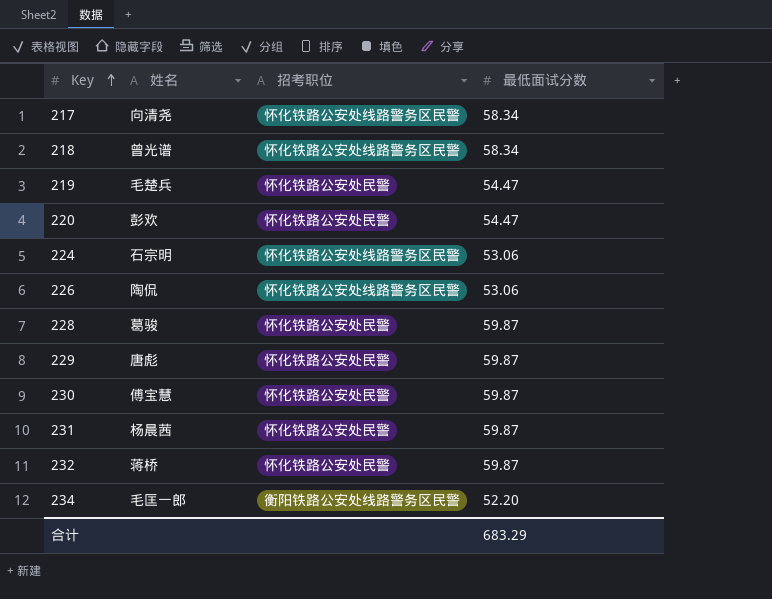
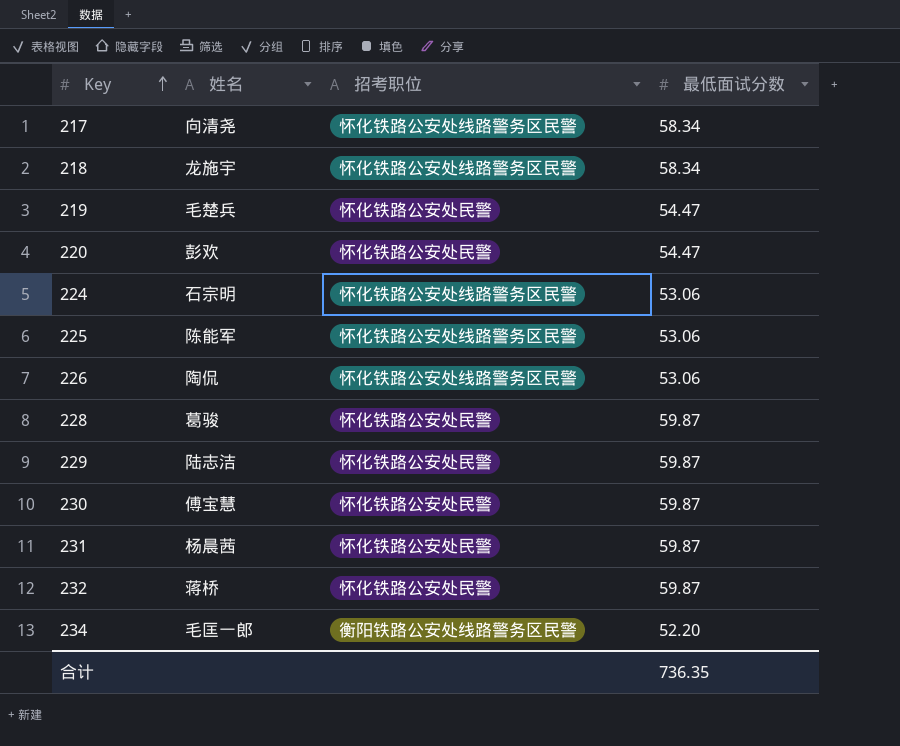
218 | 姓名: 曾光谱 -> 龙施宇
row 225: none -> 陈能军 | 怀化铁路公安处线路警务区民警 | 53.06
229 | 姓名: 唐彪 -> 陆志洁
合计 | 最低面试分数: 683.29 -> 736.35

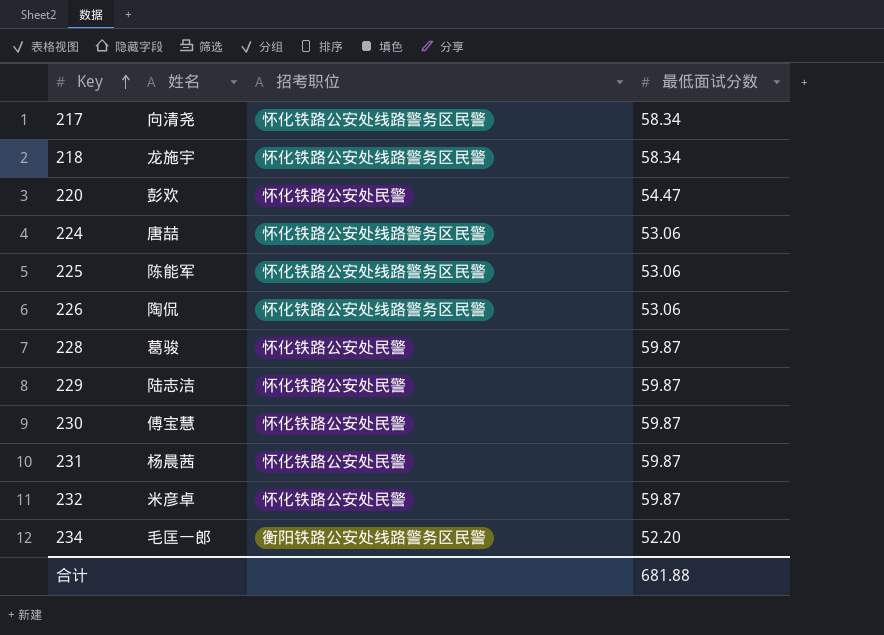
row 219: 毛楚兵 | 怀化铁路公安处民警 | 54.47 -> none
224 | 姓名: 石宗明 -> 唐喆
232 | 姓名: 蒋桥 -> 米彦卓
合计 | 最低面试分数: 736.35 -> 681.88

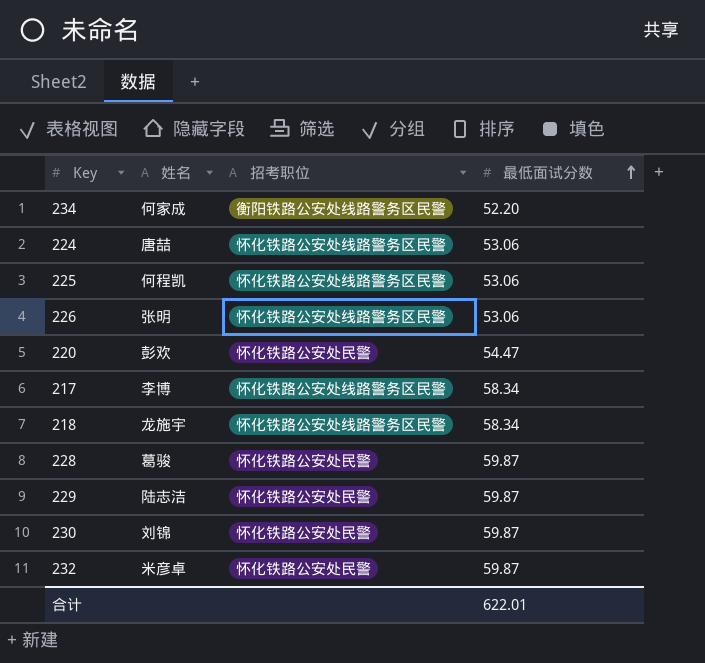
row order: Key ascending -> 最低面试分数 ascending
row 231: 杨晨茜 | 怀化铁路公安处民警 | 59.87 -> none
234 | 姓名: 毛匡一郎 -> 何家成
225 | 姓名: 陈能军 -> 何程凯
226 | 姓名: 陶侃 -> 张明
217 | 姓名: 向清尧 -> 李博
230 | 姓名: 傅宝慧 -> 刘锦
合计 | 最低面试分数: 681.88 -> 622.01

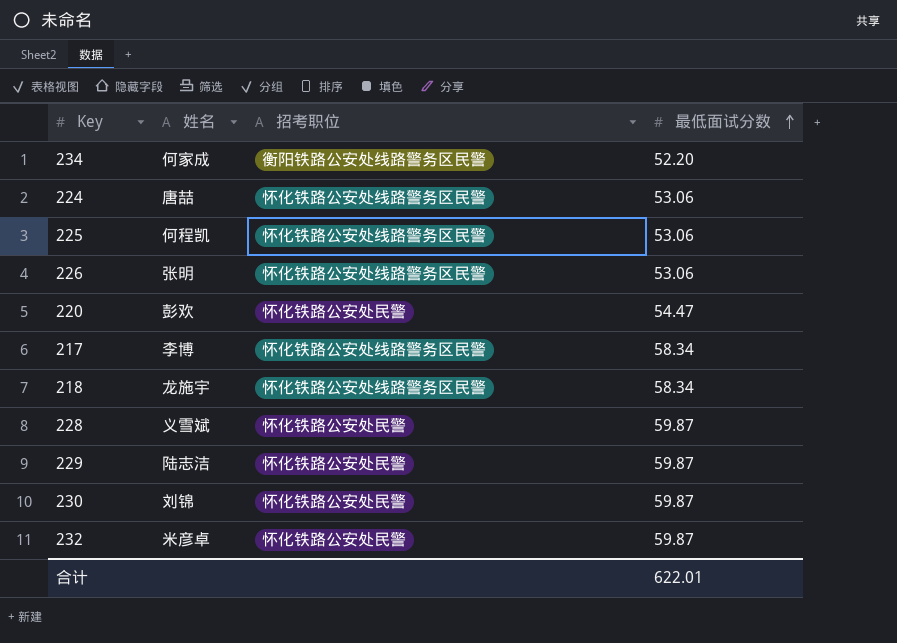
228 | 姓名: 葛骏 -> 义雪斌

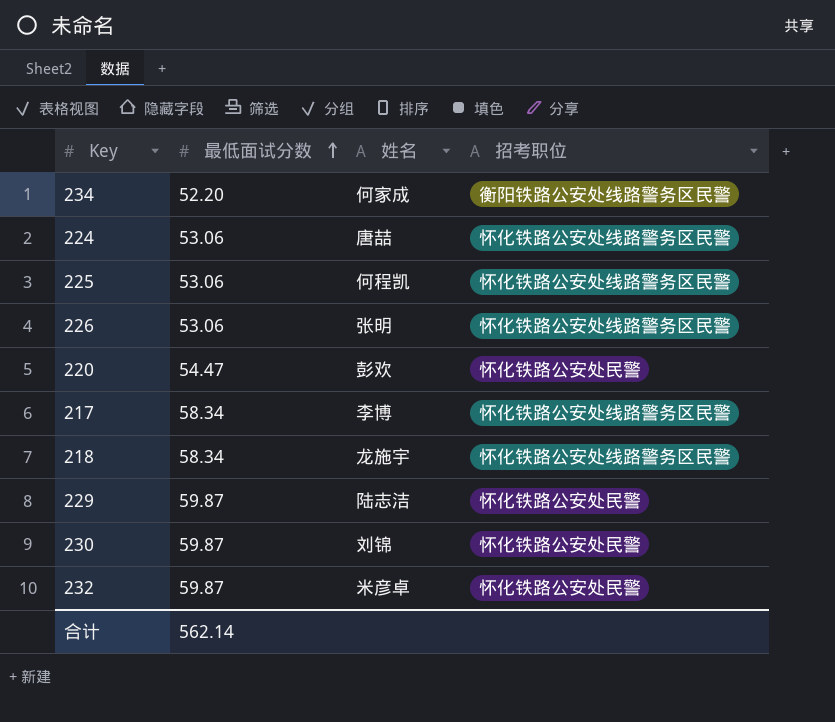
column 最低面试分数 | position: 4 -> 2
row 228: 义雪斌 | 怀化铁路公安处民警 | 59.87 -> none
合计 | 最低面试分数: 622.01 -> 562.14

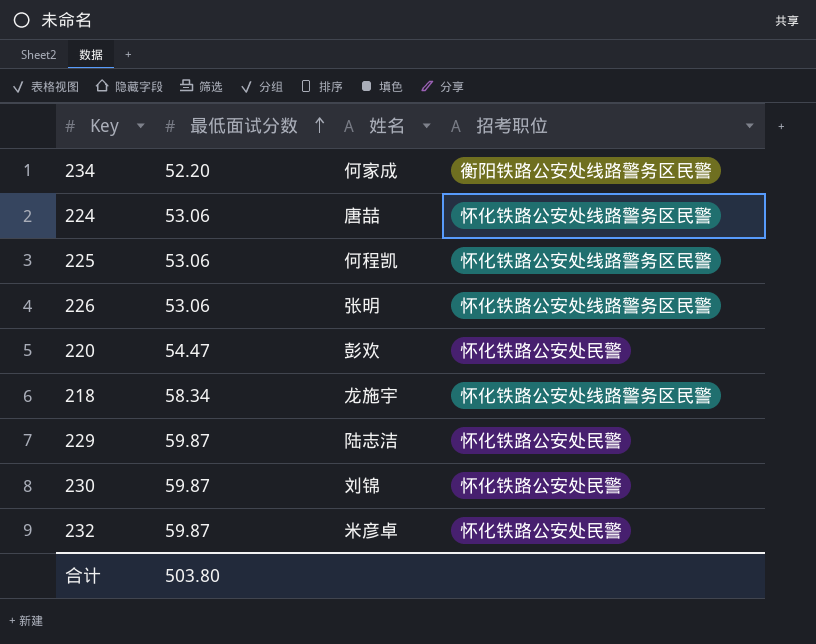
row 217: 58.34 | 李博 | 怀化铁路公安处线路警务区民警 -> none
合计 | 最低面试分数: 562.14 -> 503.80

